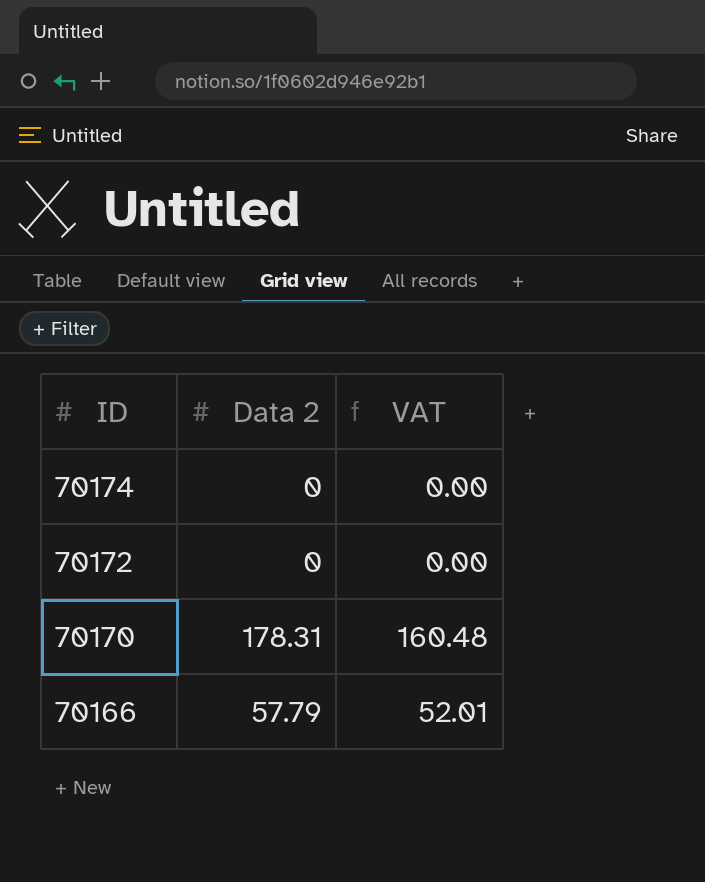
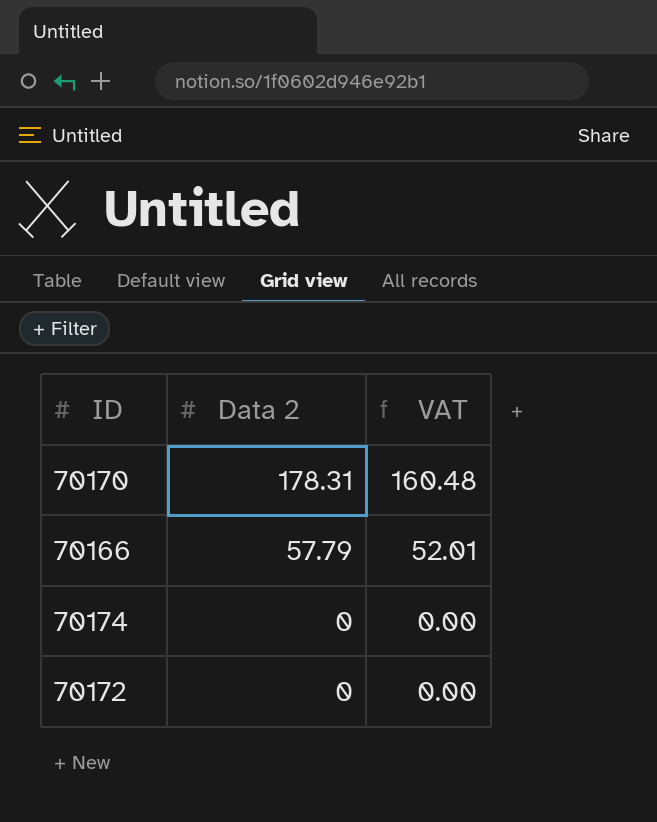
row order: ID descending -> Data 2 descending

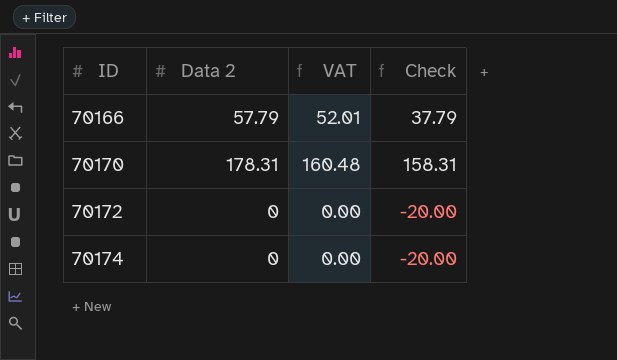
row order: Data 2 descending -> ID ascending
column Check | formula: none -> [Data 2] - 20

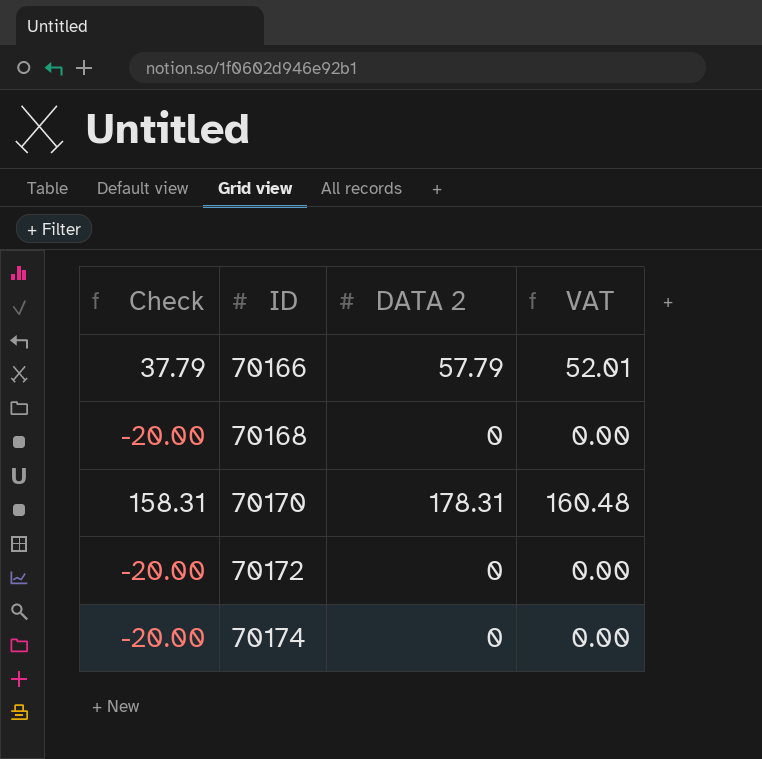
column Check | position: 4 -> 1
column name: Data 2 -> DATA 2
row 70168: none -> -20.00 | 0 | 0.00

